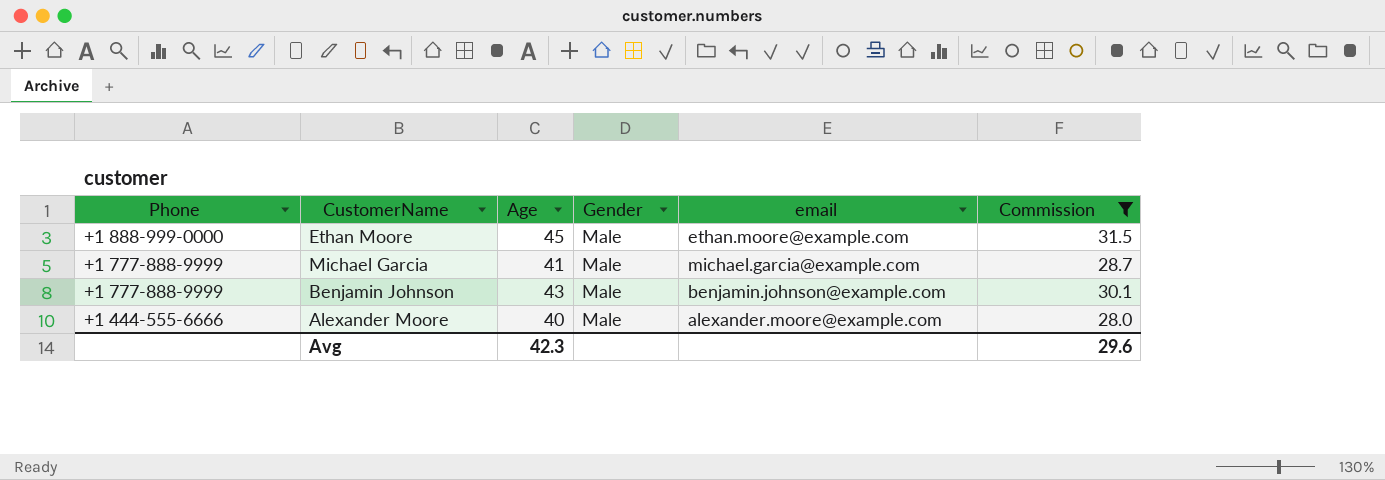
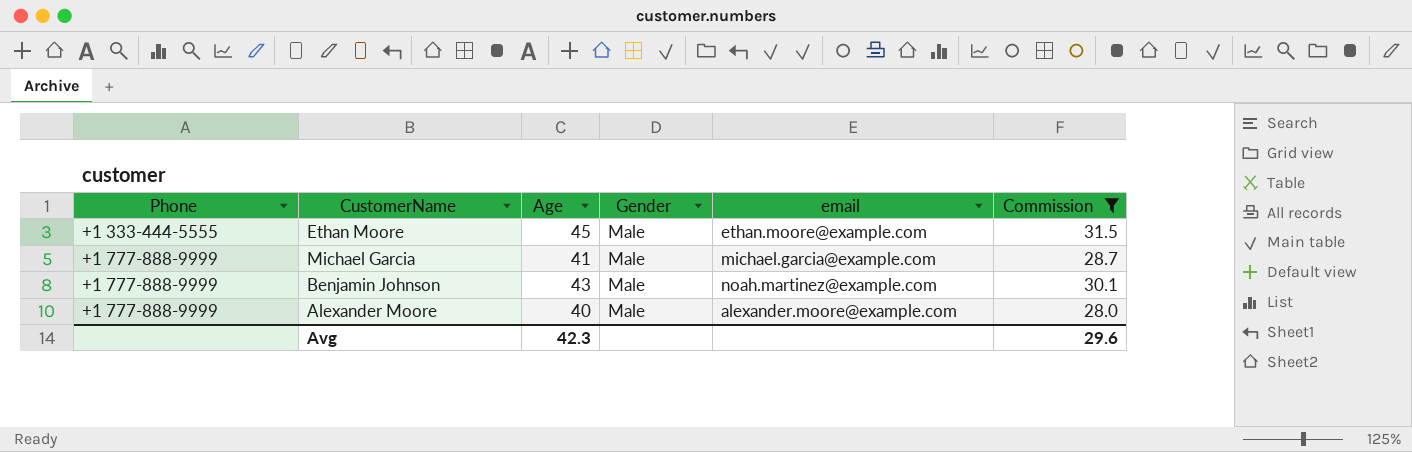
Ethan Moore | Phone: +1 888-999-0000 -> +1 333-444-5555
Benjamin Johnson | email: benjamin.johnson@example.com -> noah.martinez@example.com
Alexander Moore | Phone: +1 444-555-6666 -> +1 777-888-9999

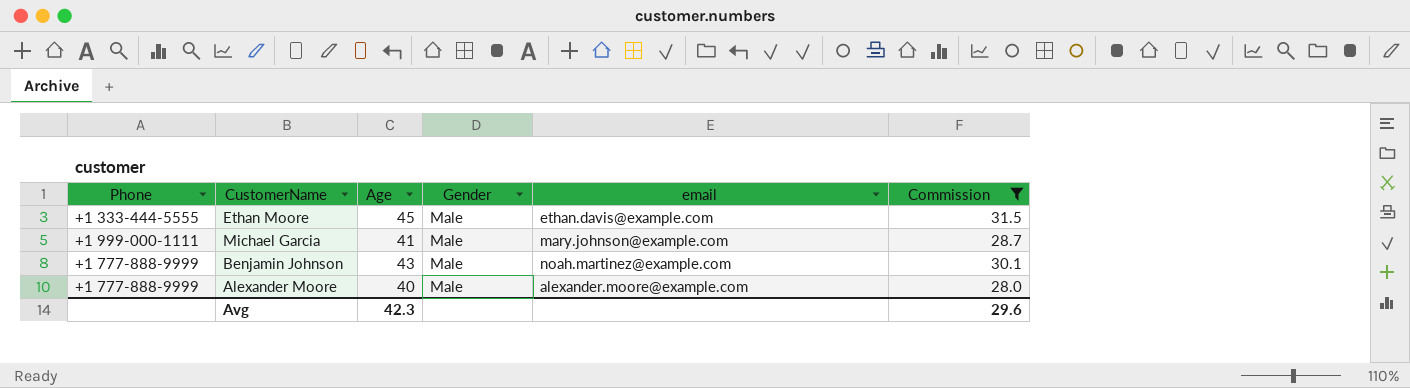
Ethan Moore | email: ethan.moore@example.com -> ethan.davis@example.com
Michael Garcia | Phone: +1 777-888-9999 -> +1 999-000-1111
Michael Garcia | email: michael.garcia@example.com -> mary.johnson@example.com

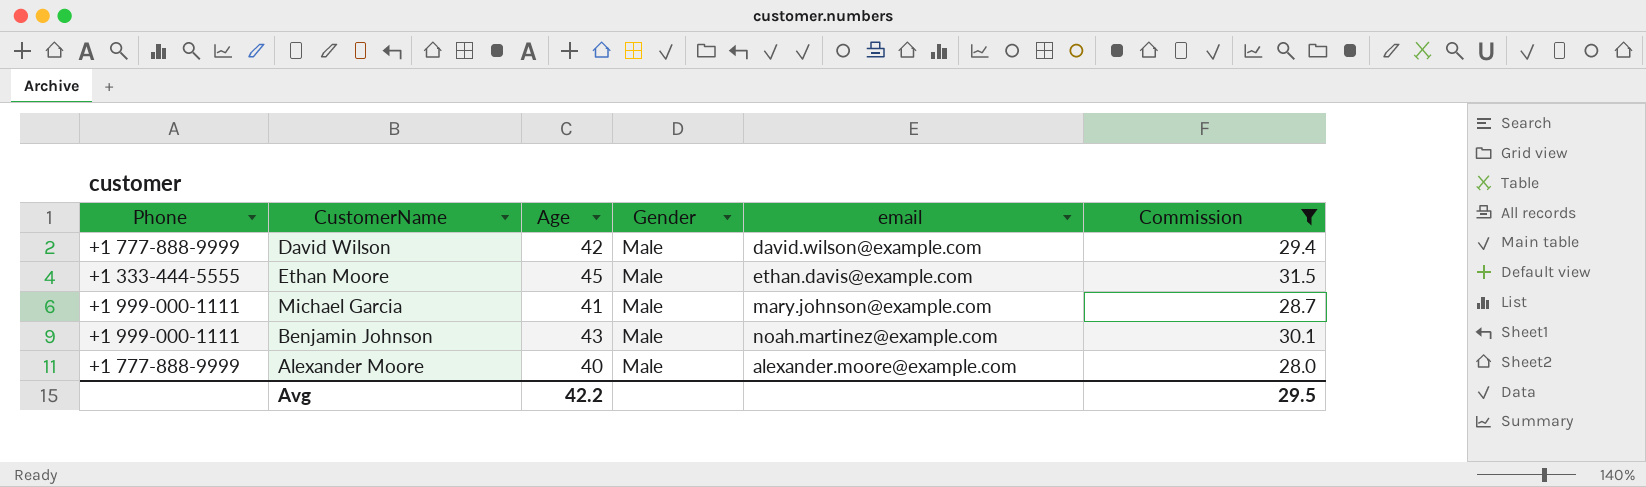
row David Wilson: none -> +1 777-888-9999 | 42 | Male | david.wilson@example.com | 29.4
Benjamin Johnson | Phone: +1 777-888-9999 -> +1 999-000-1111
Avg | Age: 42.3 -> 42.2
Avg | Commission: 29.6 -> 29.5

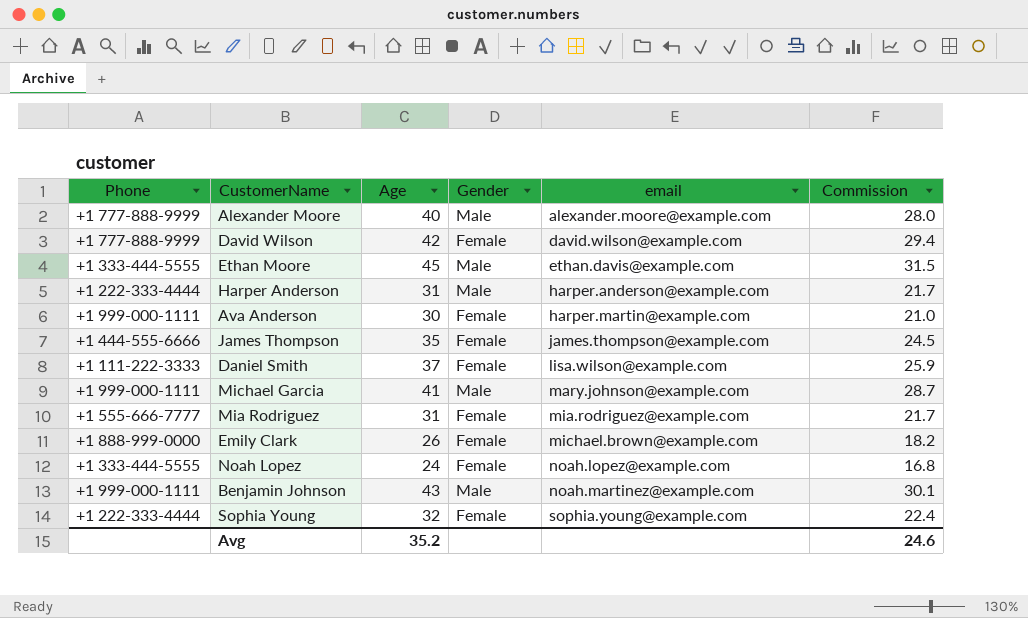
filter: Commission >= 28.0 -> none
row order: none -> email ascending
David Wilson | Gender: Male -> Female
Avg | Age: 42.2 -> 35.2
Avg | Commission: 29.5 -> 24.6

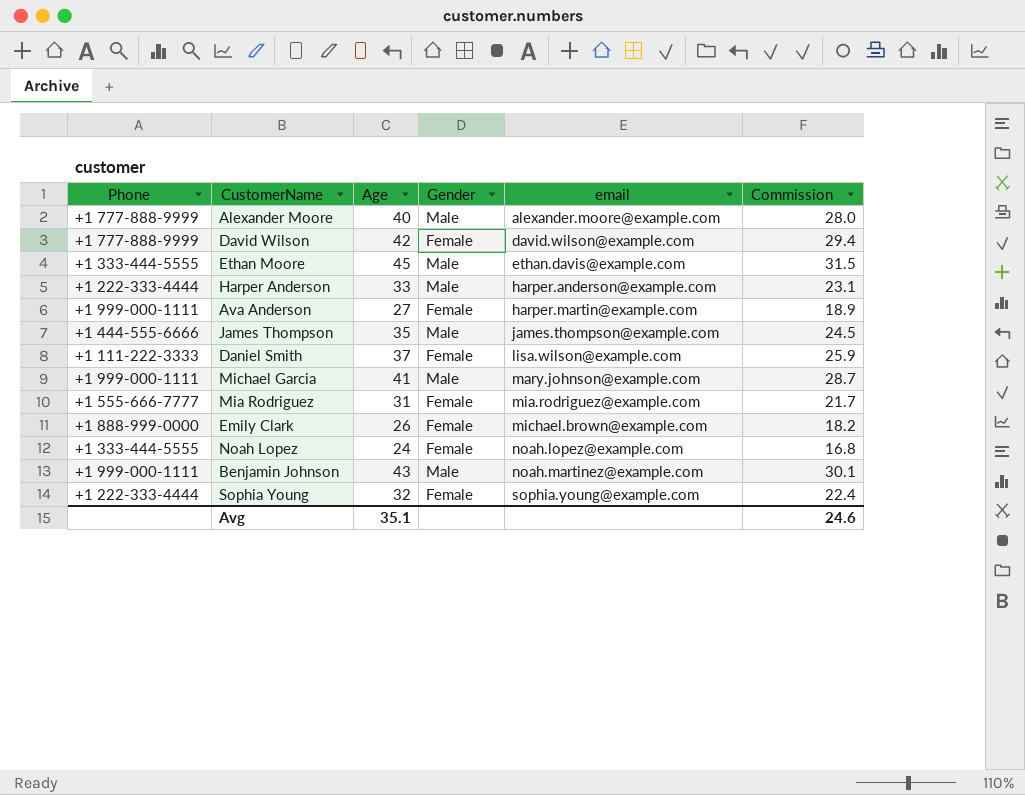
Harper Anderson | Age: 31 -> 33
Harper Anderson | Commission: 21.7 -> 23.1
Ava Anderson | Age: 30 -> 27
Ava Anderson | Commission: 21.0 -> 18.9
James Thompson | Gender: Female -> Male
Avg | Age: 35.2 -> 35.1

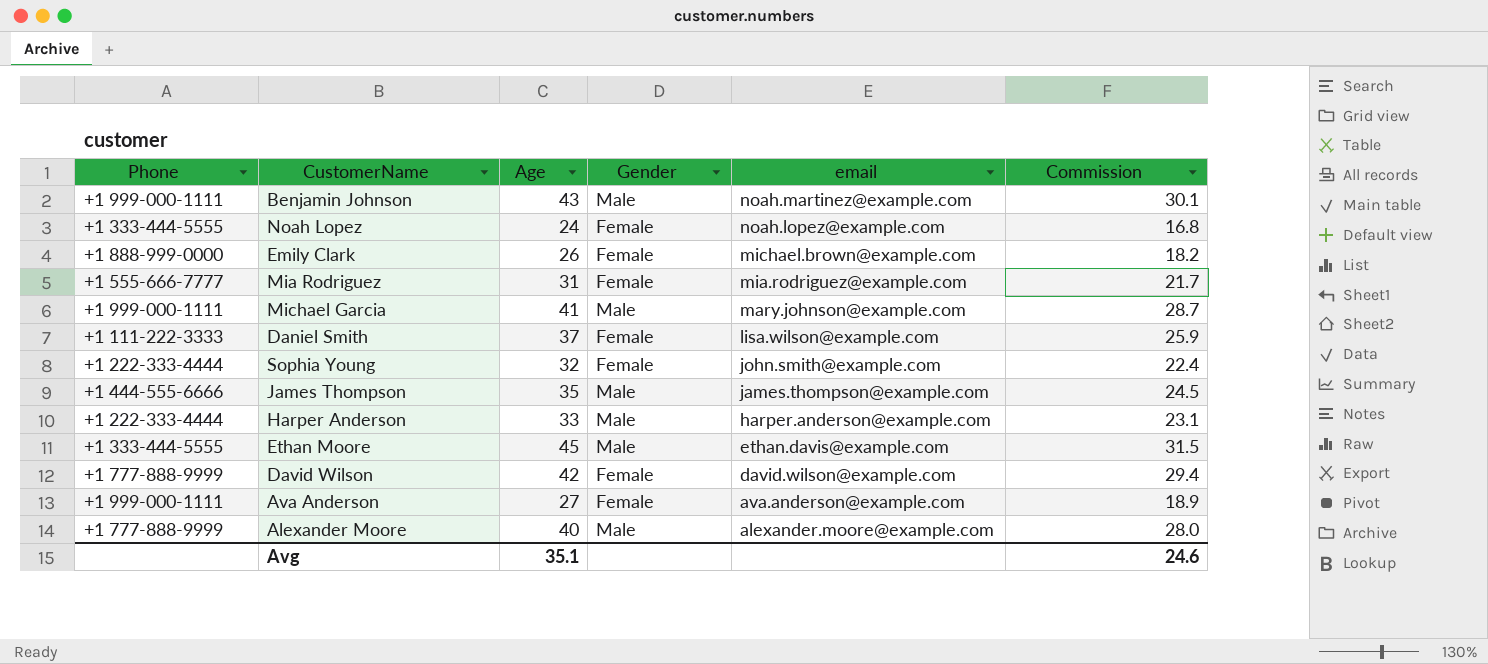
row order: email ascending -> email descending
Sophia Young | email: sophia.young@example.com -> john.smith@example.com
Ava Anderson | email: harper.martin@example.com -> ava.anderson@example.com

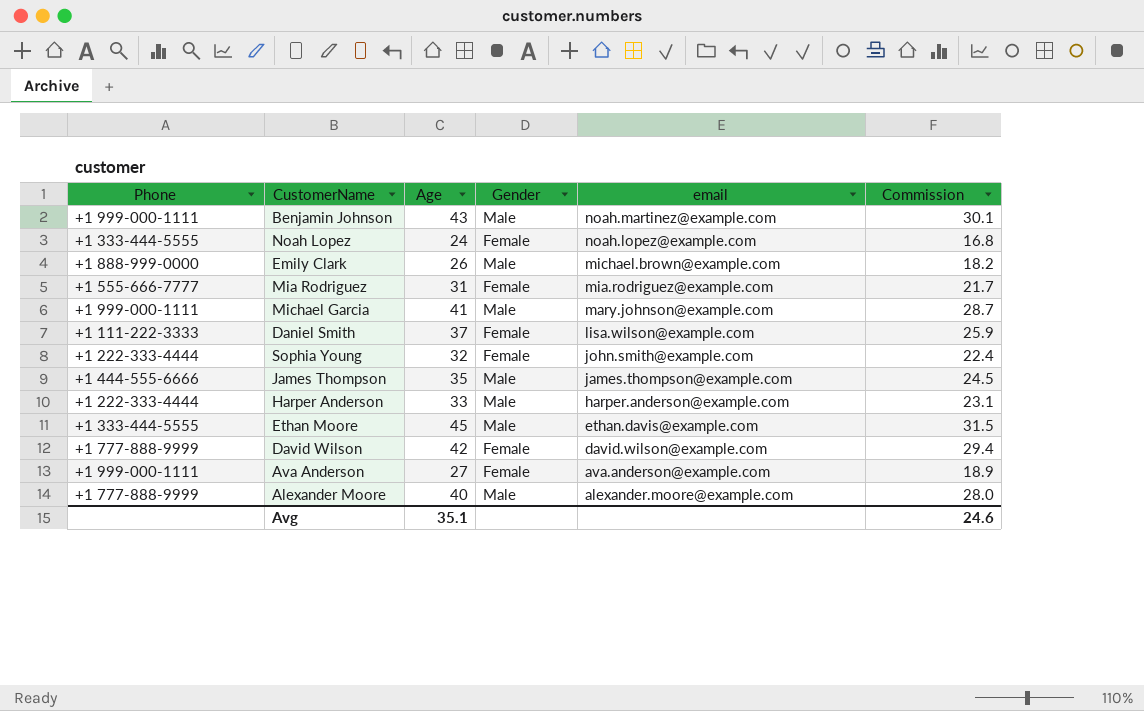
Emily Clark | Gender: Female -> Male

